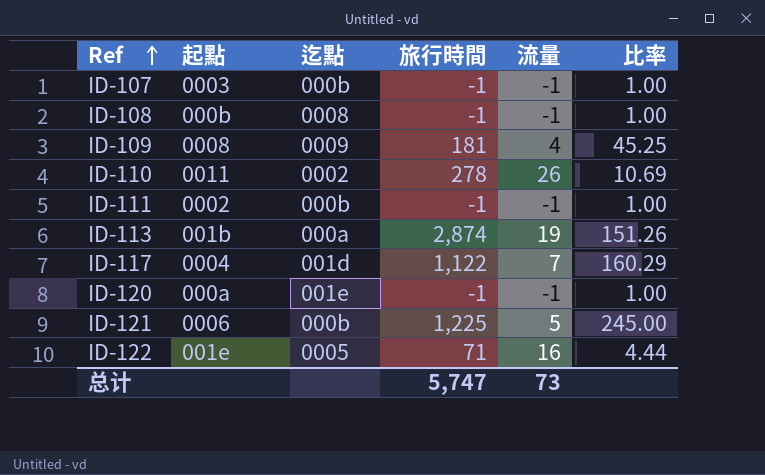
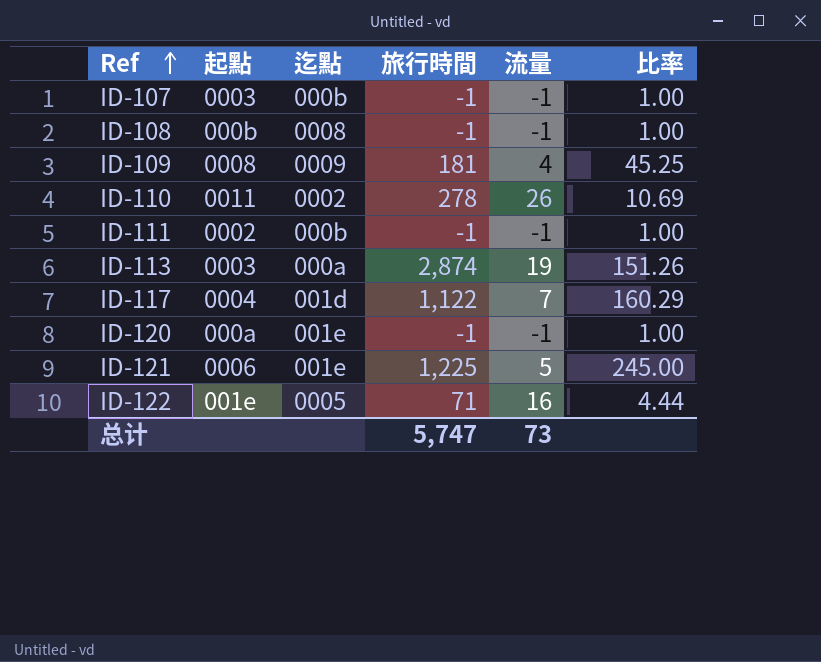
ID-113 | 起點: 001b -> 0003
ID-121 | 迄點: 000b -> 001e

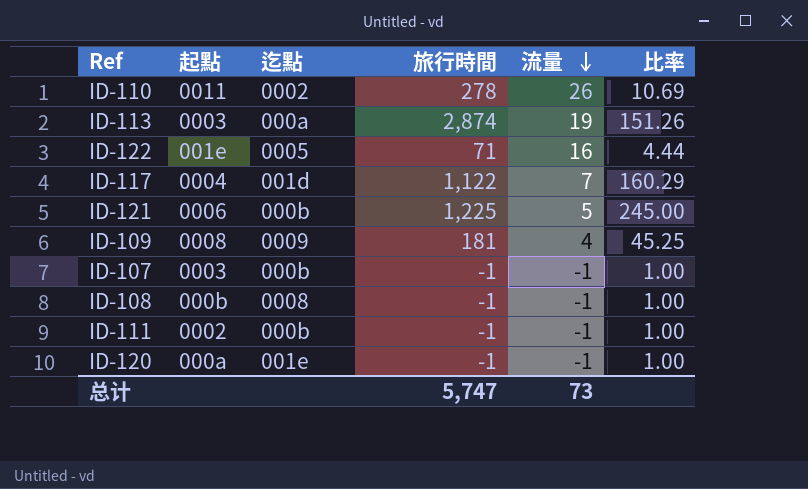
row order: Ref ascending -> 流量 descending
ID-121 | 迄點: 001e -> 000b

